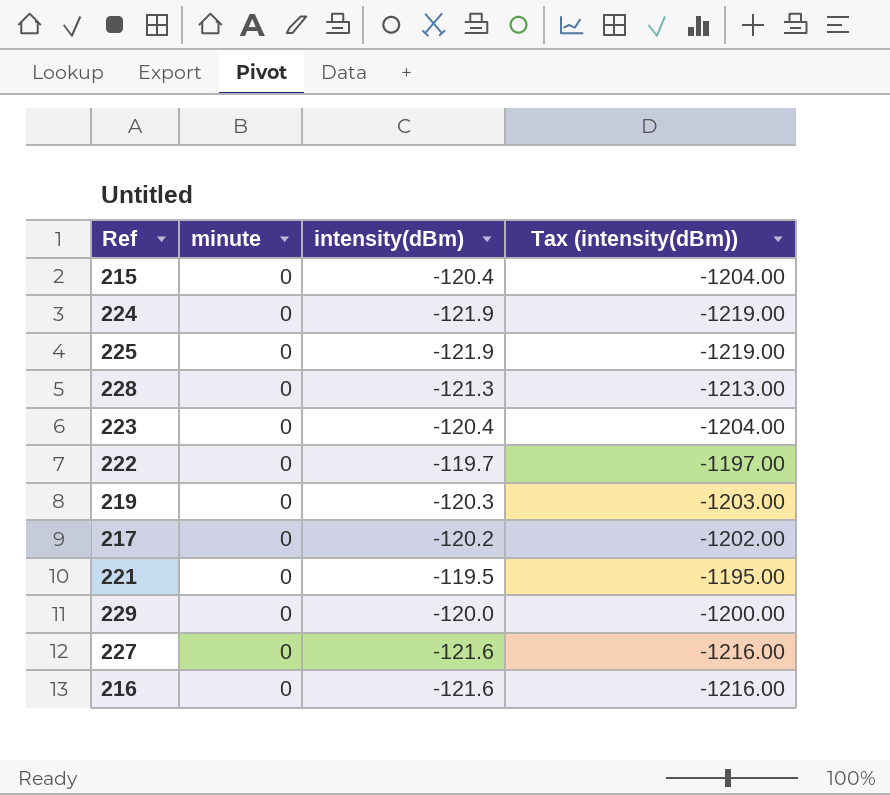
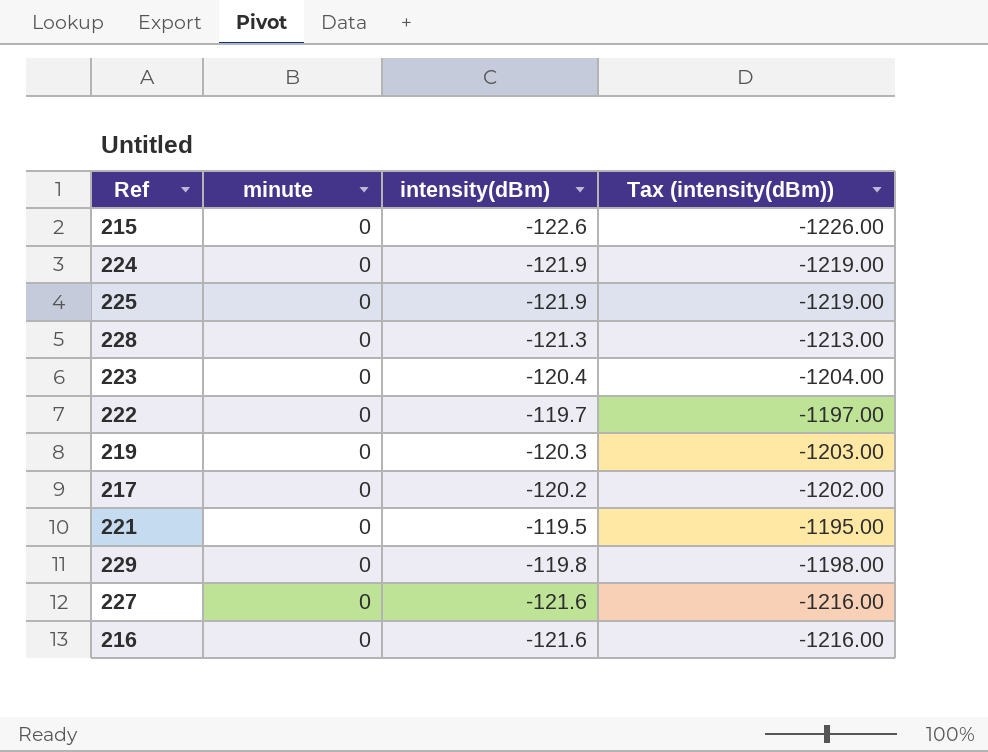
215 | intensity(dBm): -120.4 -> -122.6
215 | Tax (intensity(dBm)): -1204.00 -> -1226.00
229 | intensity(dBm): -120.0 -> -119.8
229 | Tax (intensity(dBm)): -1200.00 -> -1198.00

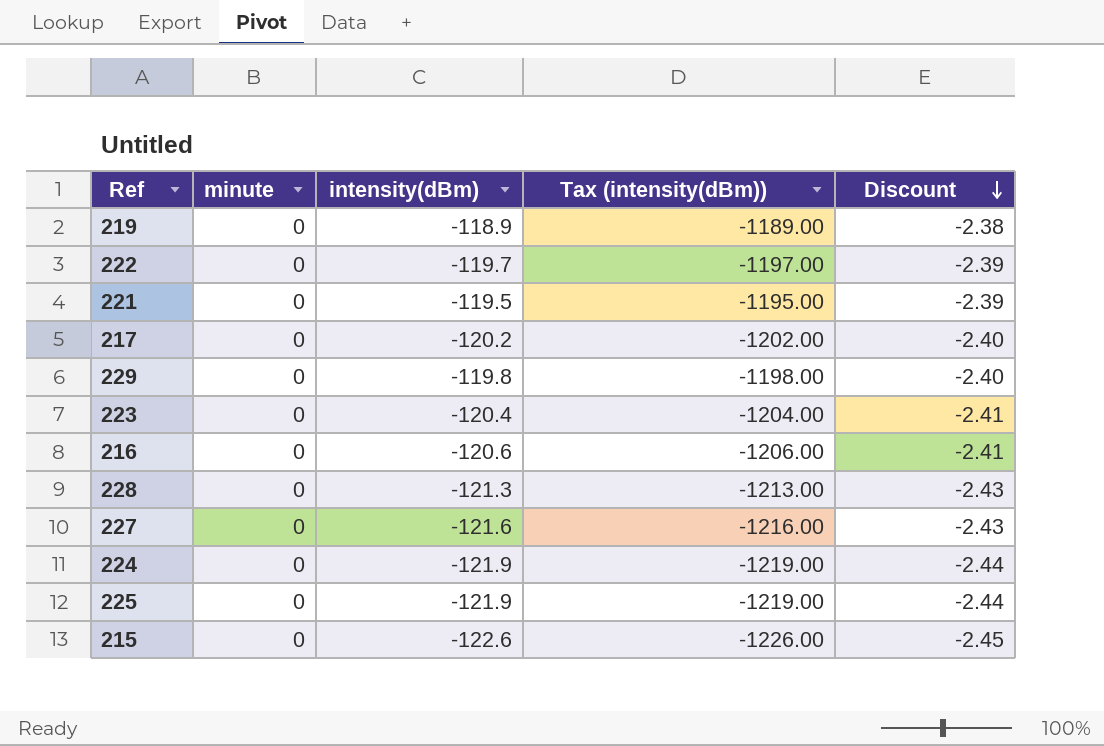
row order: none -> Discount descending
column Discount | formula: none -> [intensity(dBm)] * 0.02
219 | intensity(dBm): -120.3 -> -118.9
219 | Tax (intensity(dBm)): -1203.00 -> -1189.00
216 | intensity(dBm): -121.6 -> -120.6
216 | Tax (intensity(dBm)): -1216.00 -> -1206.00

